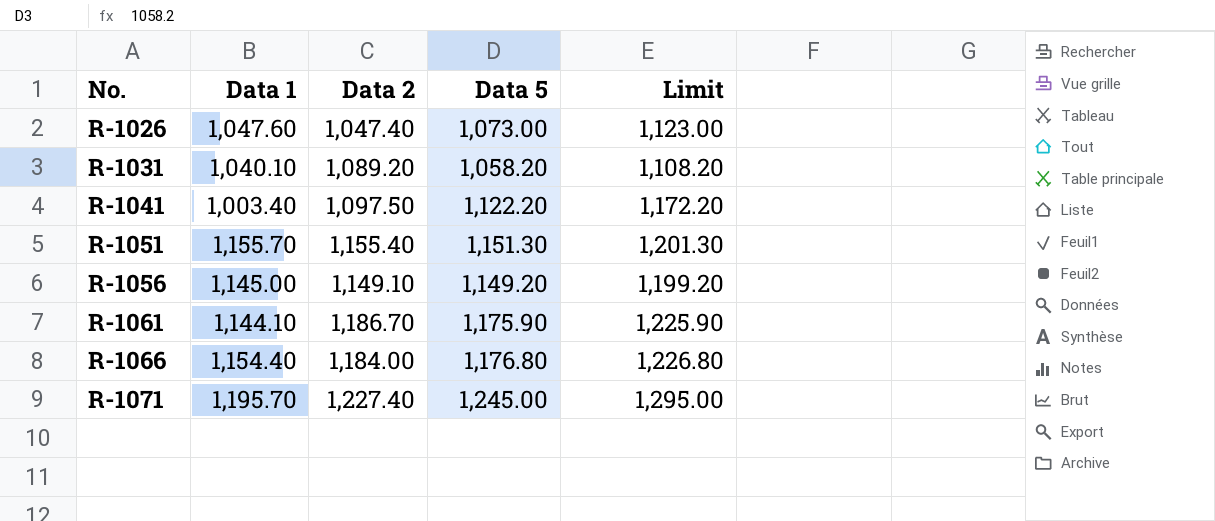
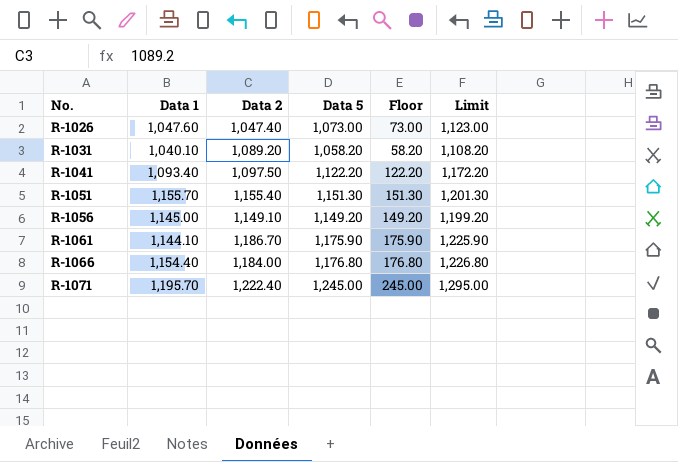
column Floor | formula: none -> [Data 5] - 1000
R-1041 | Data 1: 1,003.40 -> 1,093.40
R-1071 | Data 2: 1,227.40 -> 1,222.40

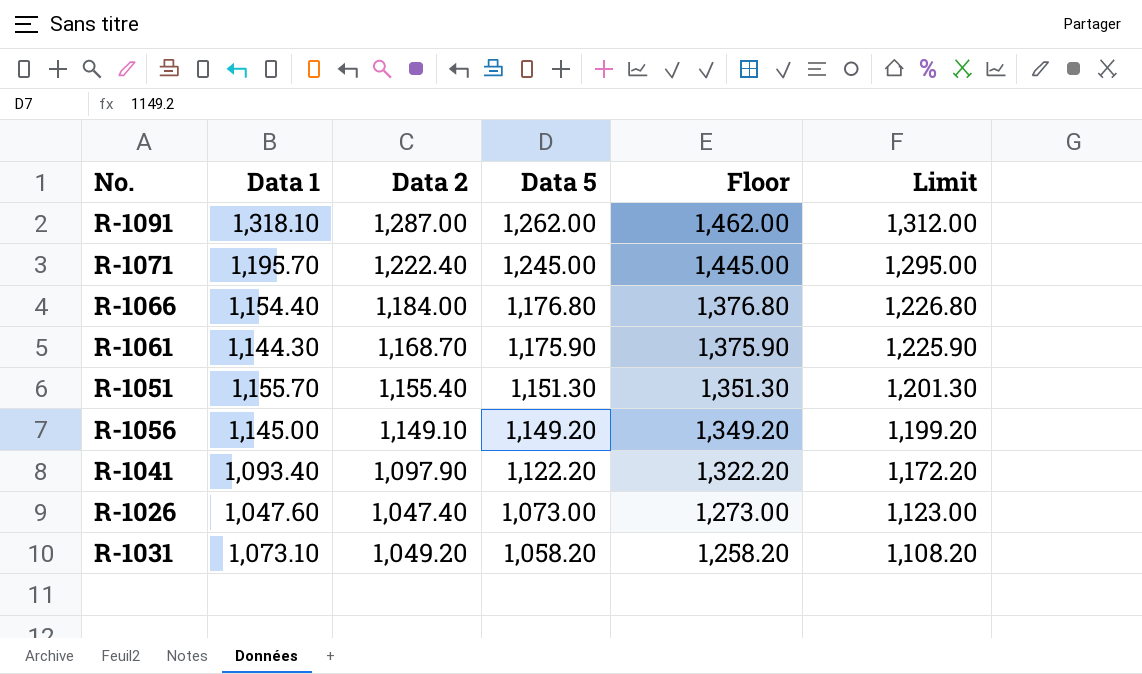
row order: No. ascending -> Data 5 descending
column Floor | formula: [Data 5] - 1000 -> [Data 5] + 200
row R-1091: none -> 1,318.10 | 1,287.00 | 1,262.00 | 1,462.00 | 1,312.00
R-1061 | Data 1: 1,144.10 -> 1,144.30
R-1061 | Data 2: 1,186.70 -> 1,168.70
R-1041 | Data 2: 1,097.50 -> 1,097.90
R-1031 | Data 1: 1,040.10 -> 1,073.10
R-1031 | Data 2: 1,089.20 -> 1,049.20

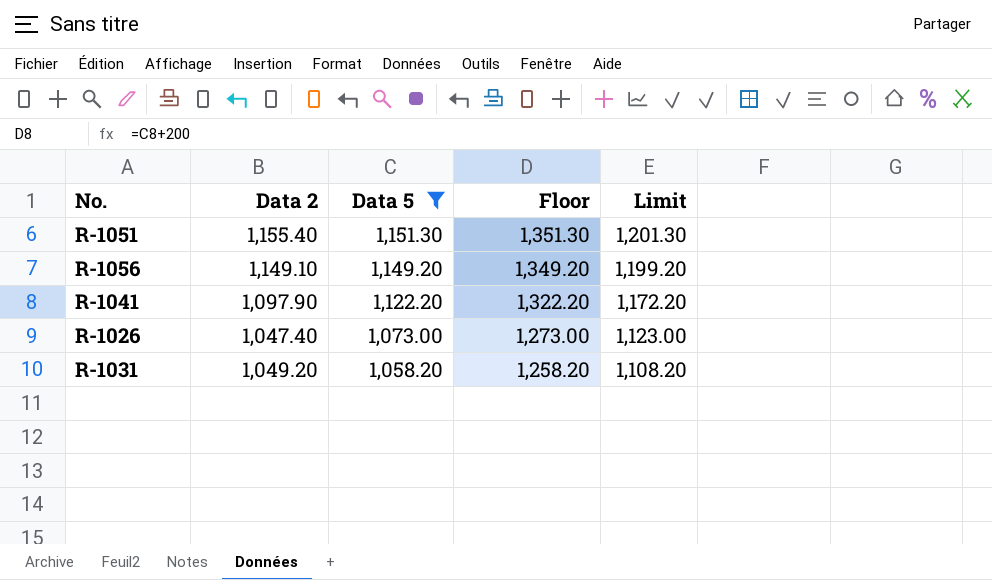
filter: none -> Data 5 <= 1,151.30
column Data 1 | position: 2 -> none

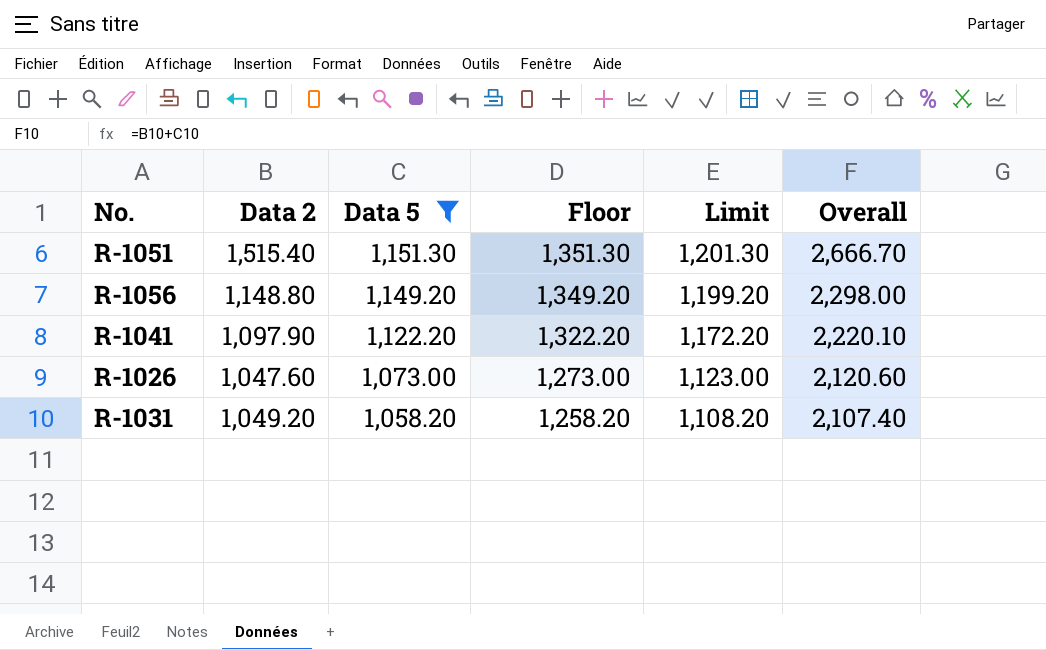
column Overall | formula: none -> [Data 2] + [Data 5]
R-1051 | Data 2: 1,155.40 -> 1,515.40
R-1056 | Data 2: 1,149.10 -> 1,148.80
R-1026 | Data 2: 1,047.40 -> 1,047.60

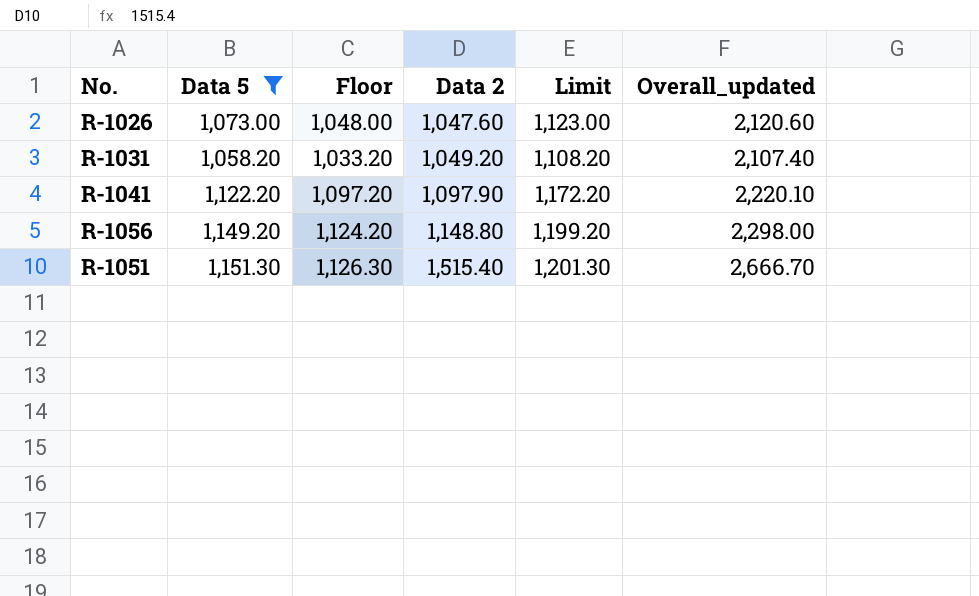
row order: Data 5 descending -> Data 2 ascending
column Floor | formula: [Data 5] + 200 -> [Data 5] - 25
column Data 2 | position: 2 -> 4
column name: Overall -> Overall_updated

